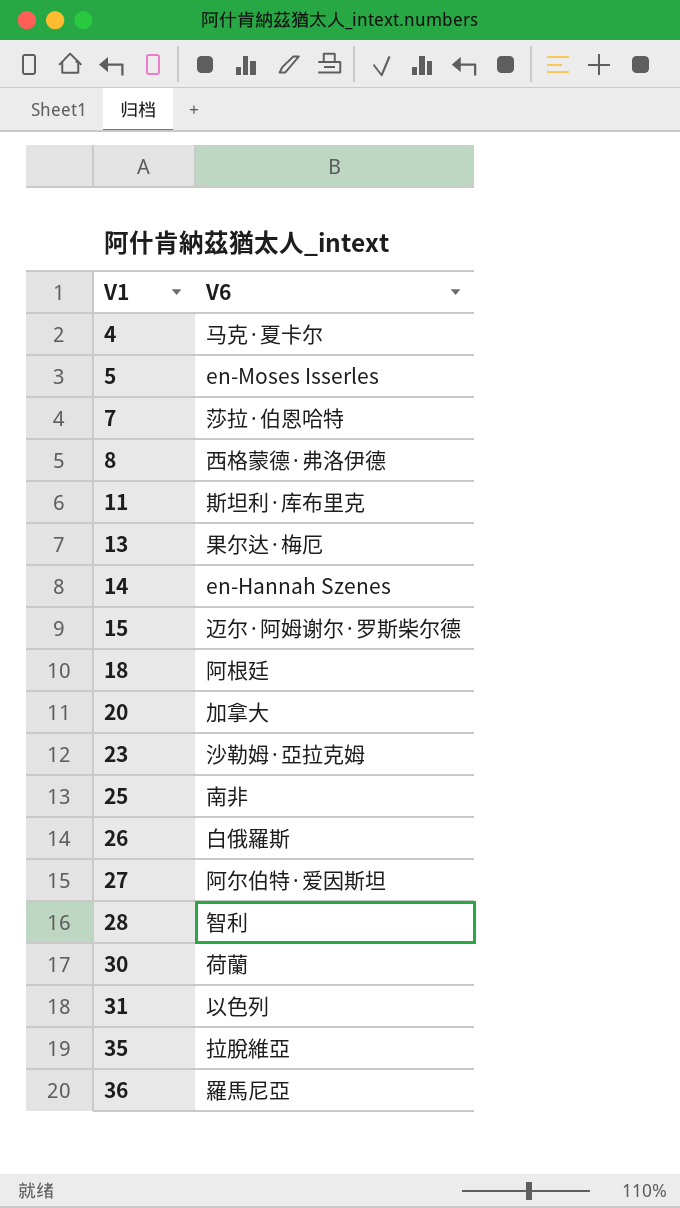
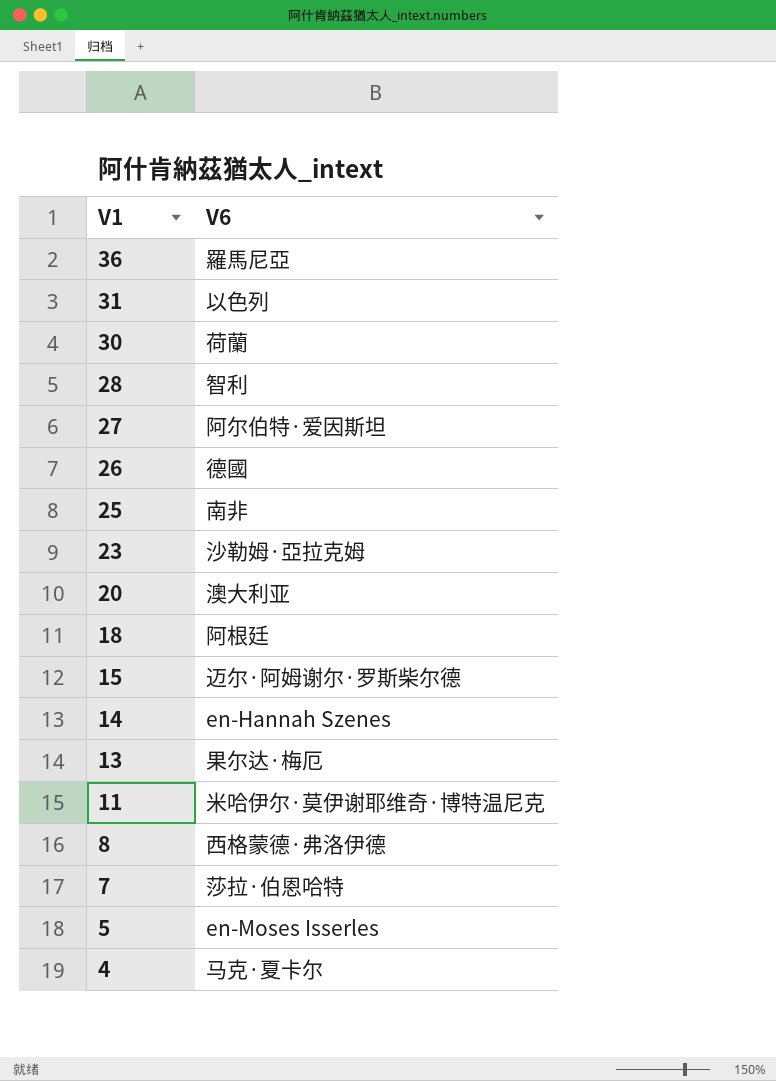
row order: V1 ascending -> V1 descending
row 35: 拉脫維亞 -> none
26 | V6: 白俄羅斯 -> 德國
20 | V6: 加拿大 -> 澳大利亚
11 | V6: 斯坦利·库布里克 -> 米哈伊尔·莫伊谢耶维奇·博特温尼克

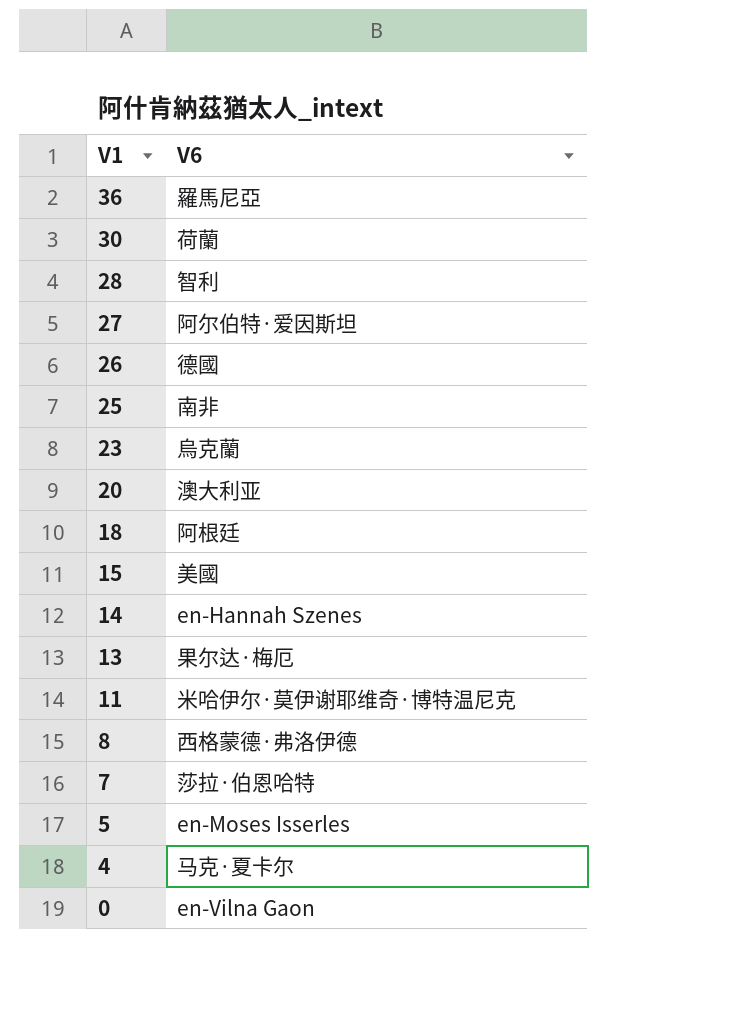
row 31: 以色列 -> none
23 | V6: 沙勒姆·亞拉克姆 -> 烏克蘭
15 | V6: 迈尔·阿姆谢尔·罗斯柴尔德 -> 美國
row 0: none -> en-Vilna Gaon

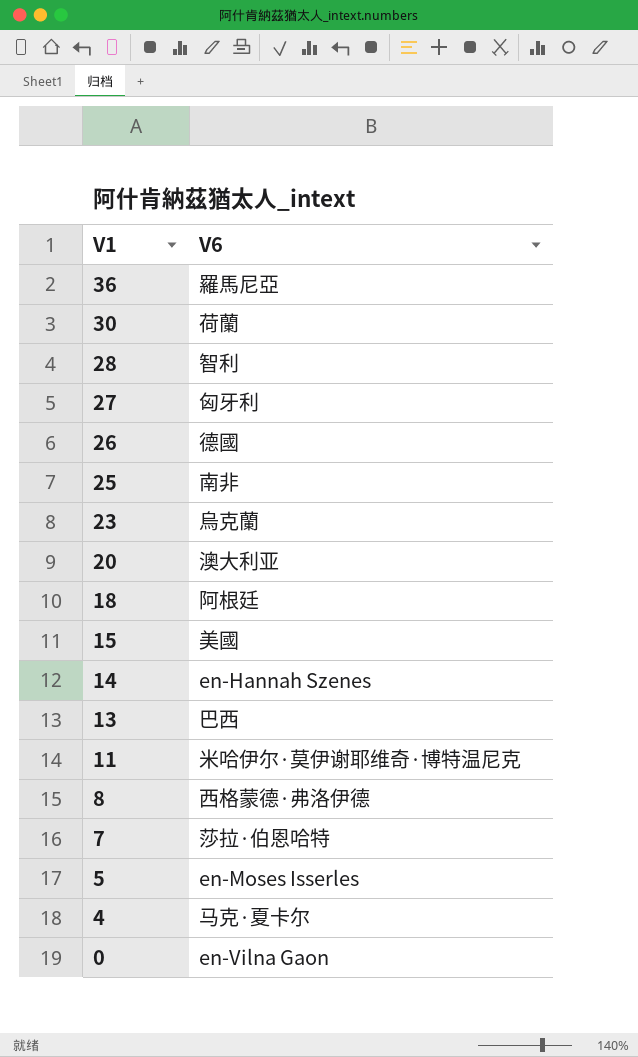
27 | V6: 阿尔伯特·爱因斯坦 -> 匈牙利
13 | V6: 果尔达·梅厄 -> 巴西

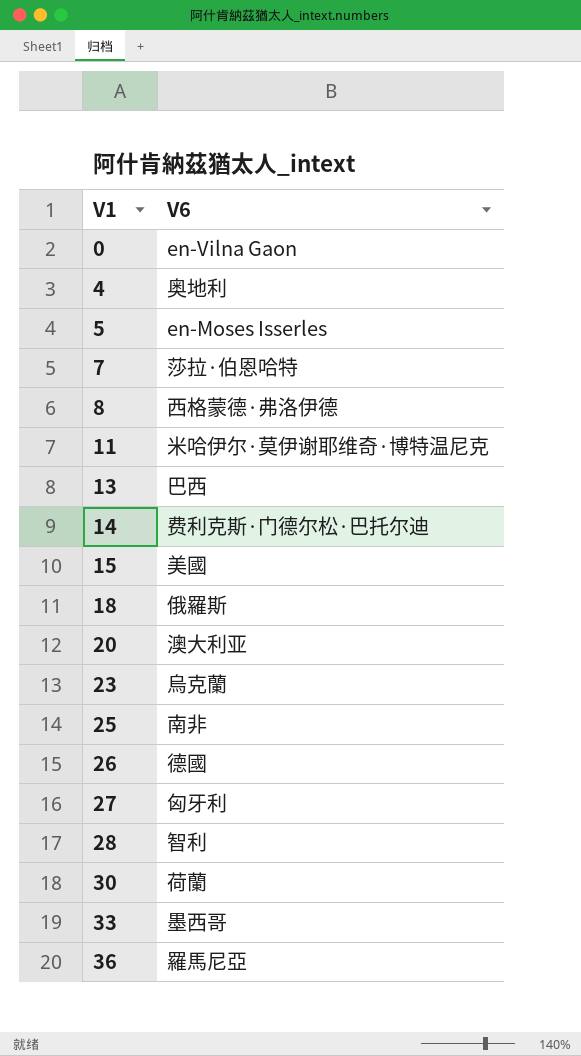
row order: V1 descending -> V1 ascending
4 | V6: 马克·夏卡尔 -> 奥地利
14 | V6: en-Hannah Szenes -> 费利克斯·门德尔松·巴托尔迪
18 | V6: 阿根廷 -> 俄羅斯
row 33: none -> 墨西哥

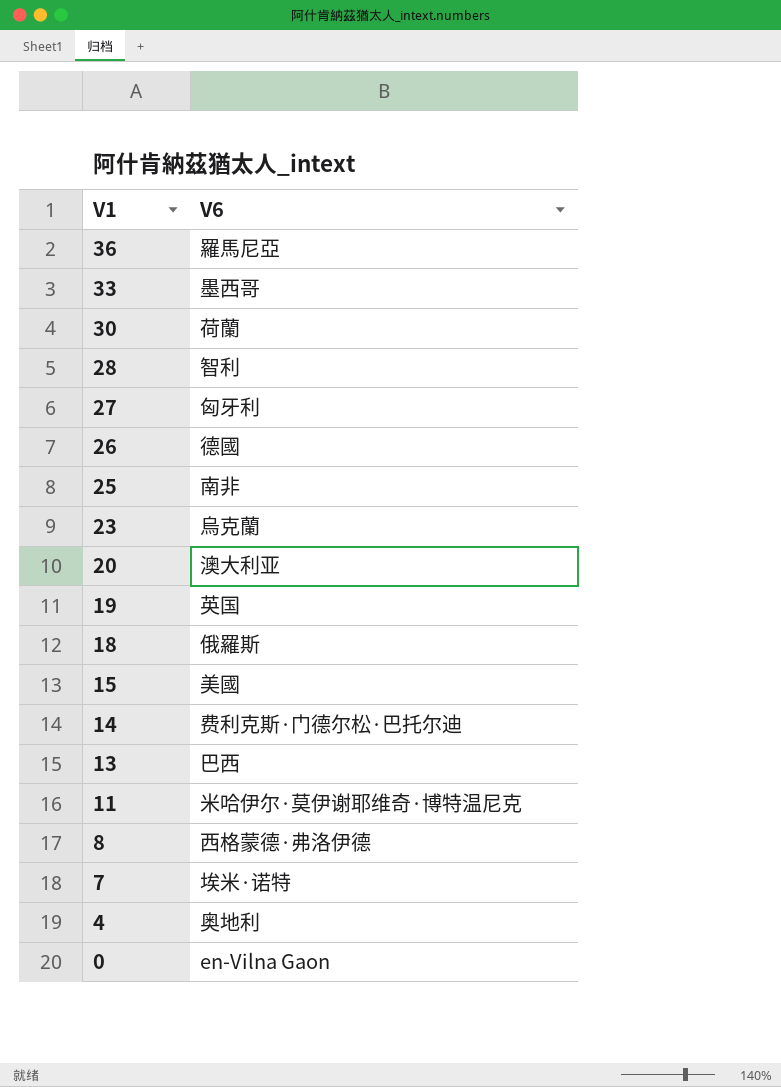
row order: V1 ascending -> V1 descending
row 5: en-Moses Isserles -> none
row 19: none -> 英国
7 | V6: 莎拉·伯恩哈特 -> 埃米·诺特

